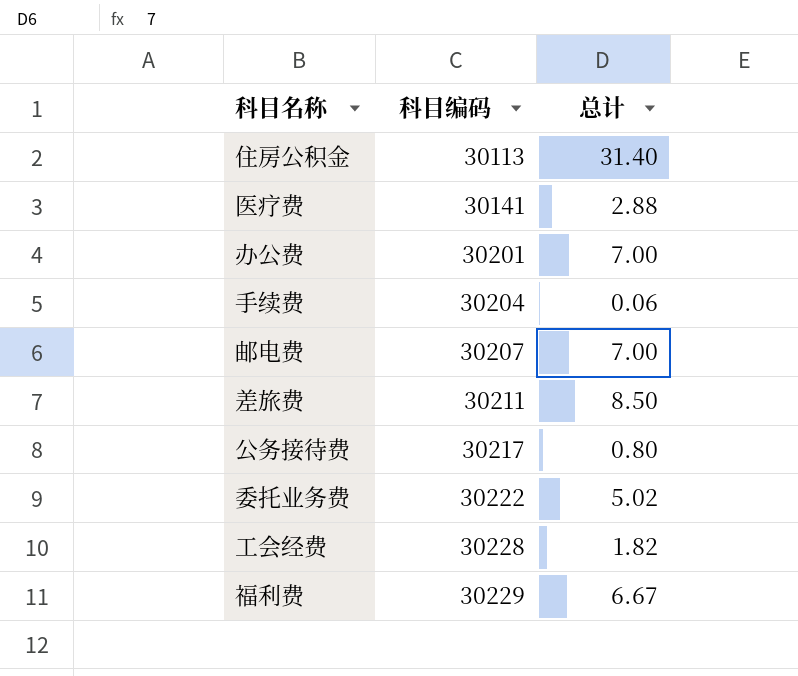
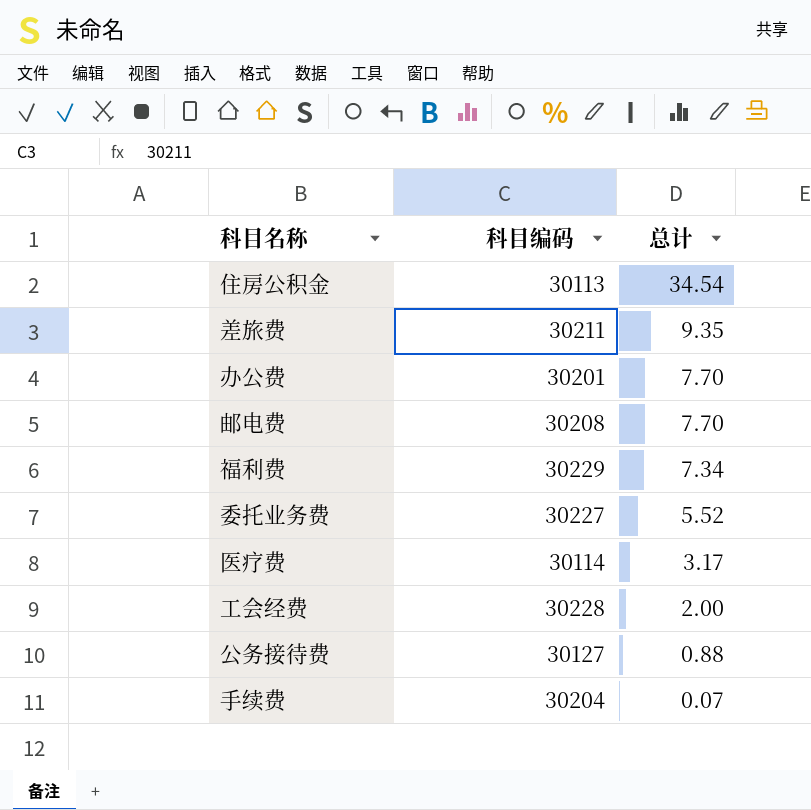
row order: 科目编码 ascending -> 总计 descending
住房公积金 | 总计: 31.40 -> 34.54
差旅费 | 总计: 8.50 -> 9.35
办公费 | 总计: 7.00 -> 7.70
邮电费 | 科目编码: 30207 -> 30208
邮电费 | 总计: 7.00 -> 7.70
福利费 | 总计: 6.67 -> 7.34
委托业务费 | 科目编码: 30222 -> 30227
委托业务费 | 总计: 5.02 -> 5.52
医疗费 | 科目编码: 30141 -> 30114
医疗费 | 总计: 2.88 -> 3.17
工会经费 | 总计: 1.82 -> 2.00
公务接待费 | 科目编码: 30217 -> 30127
公务接待费 | 总计: 0.80 -> 0.88
手续费 | 总计: 0.06 -> 0.07

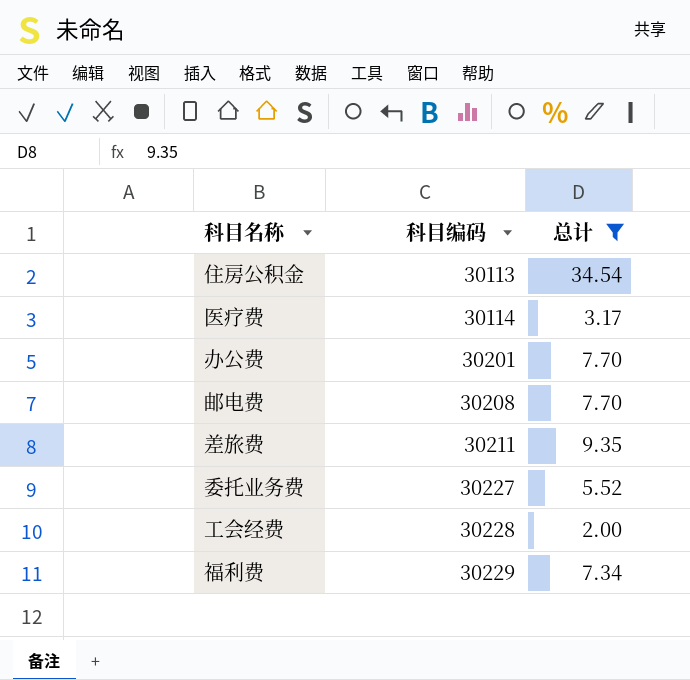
filter: none -> 总计 >= 2.00
row order: 总计 descending -> 科目编码 ascending

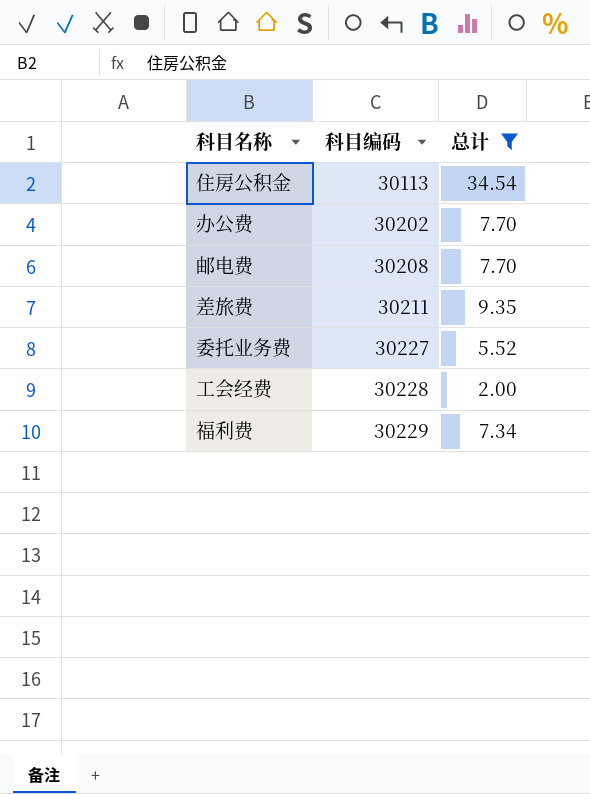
row 医疗费: 30114 | 3.17 -> none
办公费 | 科目编码: 30201 -> 30202

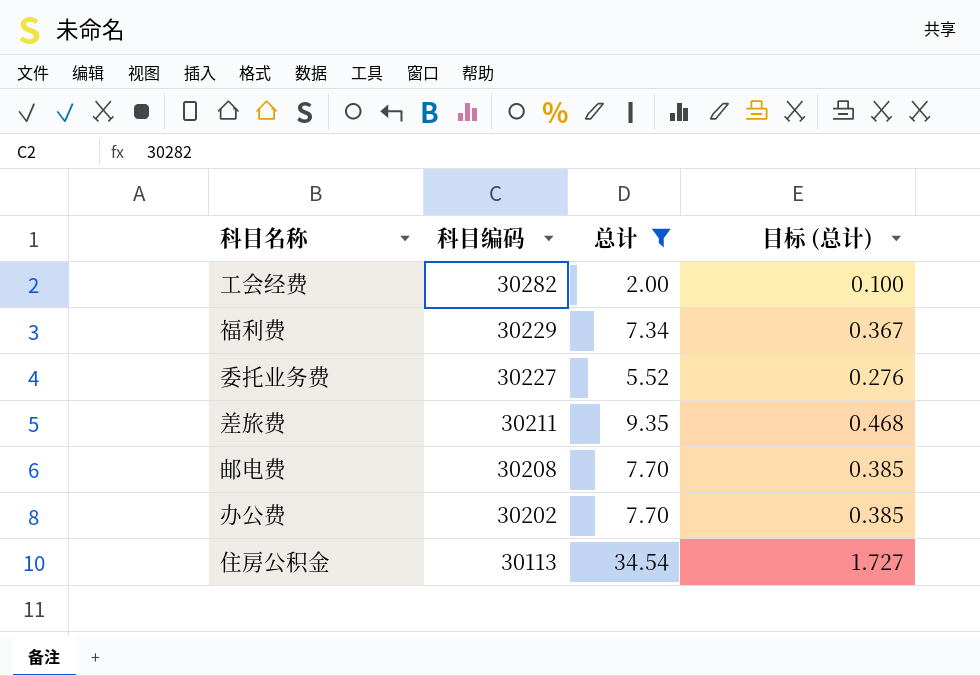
row order: 科目编码 ascending -> 科目编码 descending
column 目标 (总计) | formula: none -> [总计] * 0.05
工会经费 | 科目编码: 30228 -> 30282

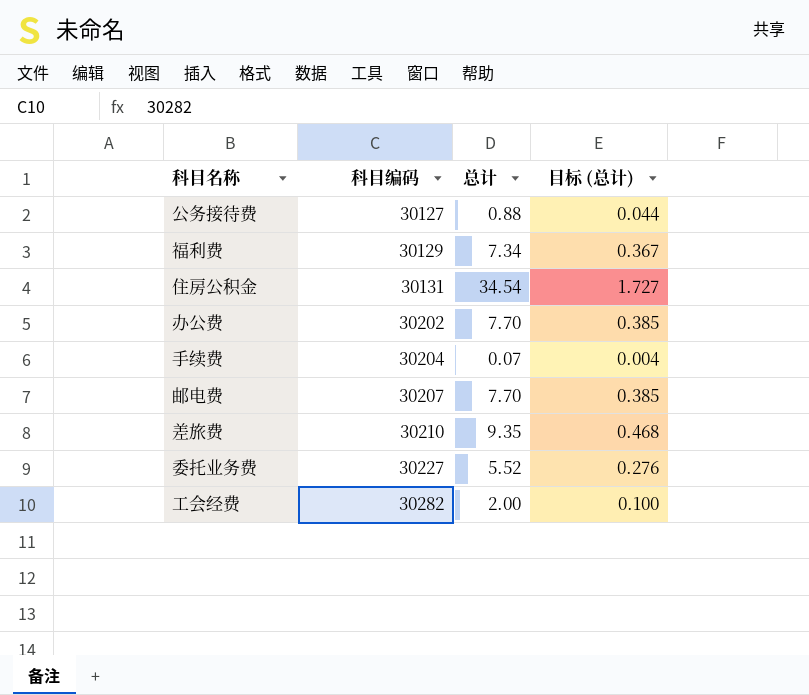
filter: 总计 >= 2.00 -> none
row order: 科目编码 descending -> 科目编码 ascending
福利费 | 科目编码: 30229 -> 30129
住房公积金 | 科目编码: 30113 -> 30131
邮电费 | 科目编码: 30208 -> 30207
差旅费 | 科目编码: 30211 -> 30210

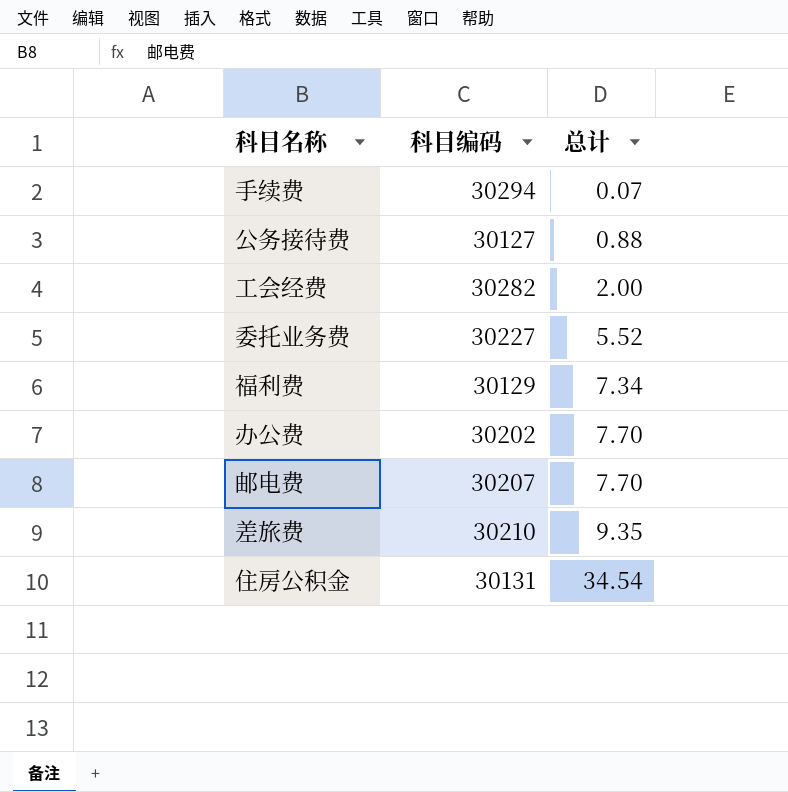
row order: 科目编码 ascending -> 总计 ascending
column 目标 (总计) | formula: [总计] * 0.05 -> none
手续费 | 科目编码: 30204 -> 30294

